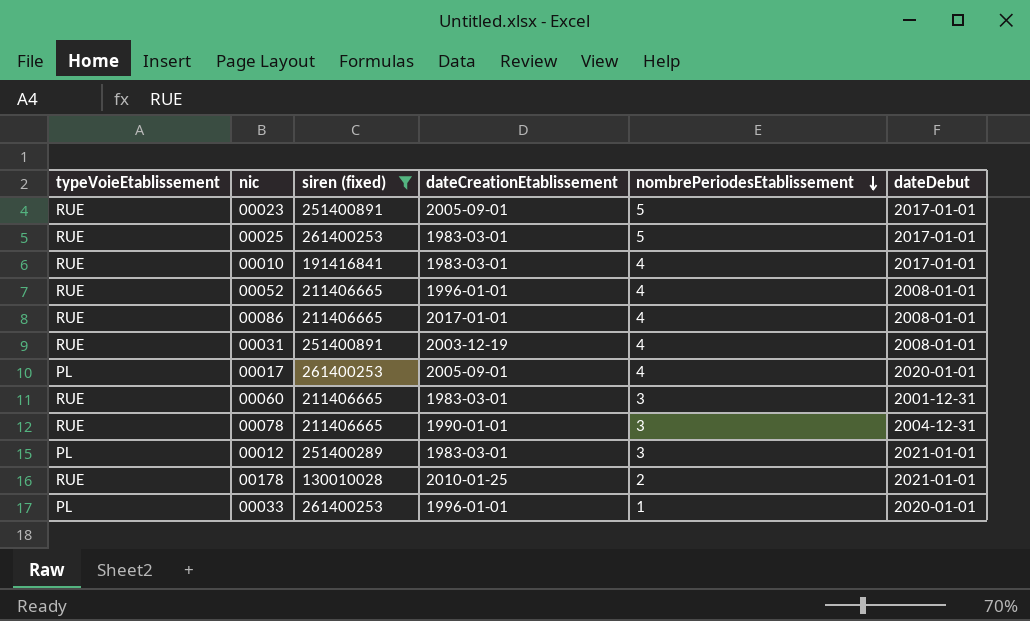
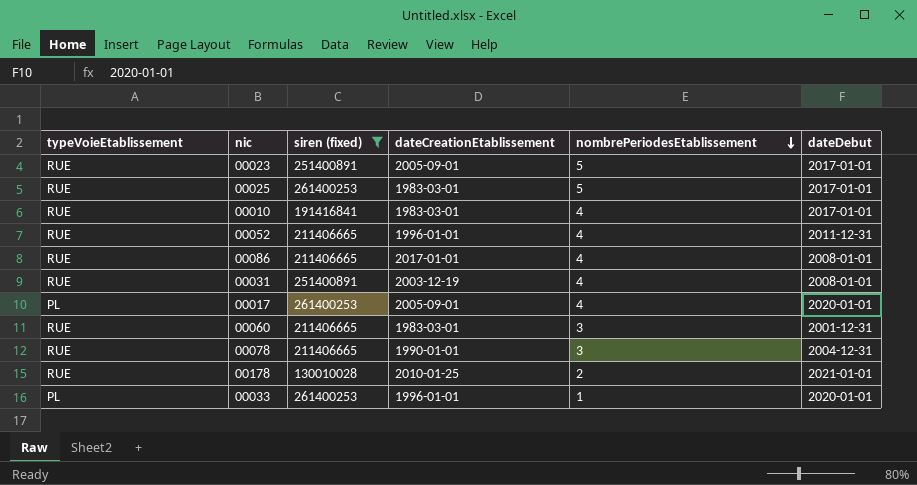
row 00012: PL | 251400289 | 1983-03-01 | 3 | 2021-01-01 -> none
00052 | dateDebut: 2008-01-01 -> 2011-12-31

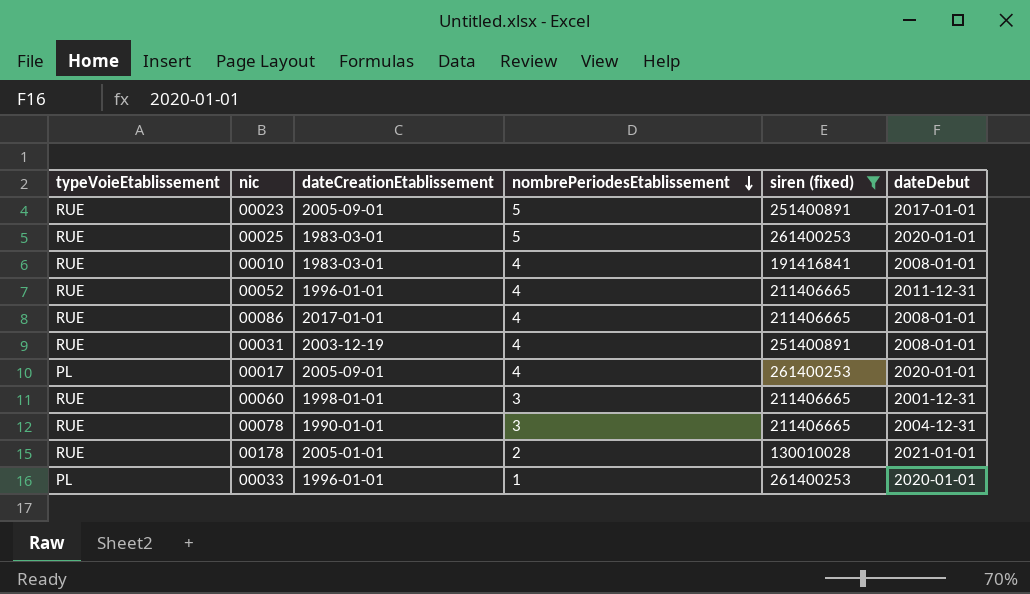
column siren (fixed) | position: 3 -> 5
00025 | dateDebut: 2017-01-01 -> 2020-01-01
00010 | dateDebut: 2017-01-01 -> 2008-01-01
00060 | dateCreationEtablissement: 1983-03-01 -> 1998-01-01
00178 | dateCreationEtablissement: 2010-01-25 -> 2005-01-01

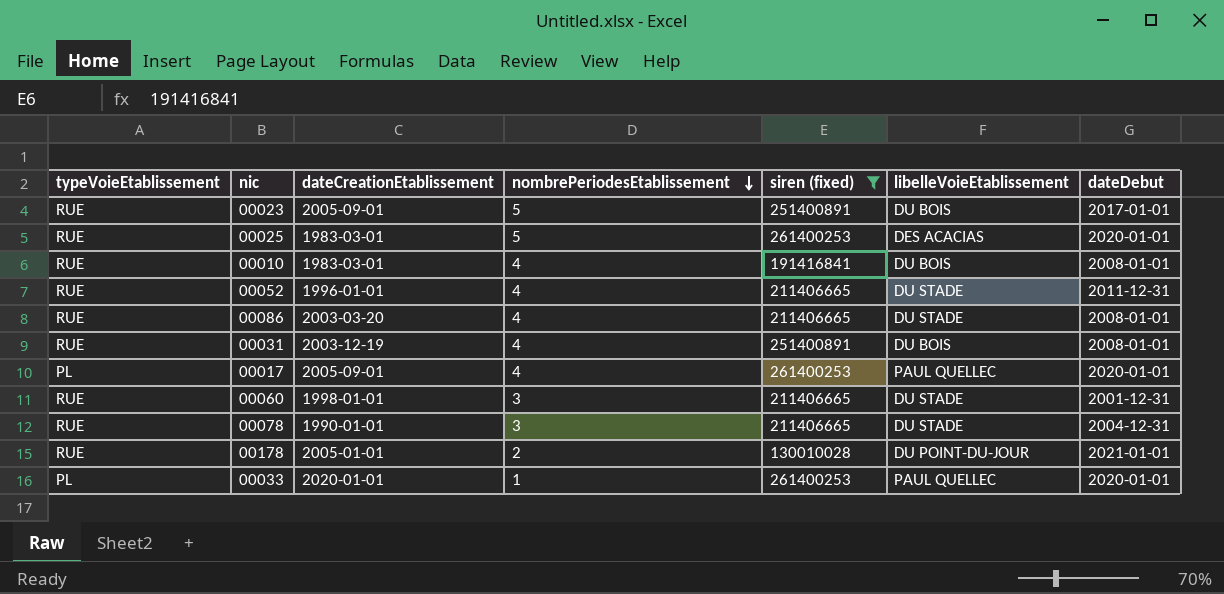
column libelleVoieEtablissement | position: none -> 6
00086 | dateCreationEtablissement: 2017-01-01 -> 2003-03-20
00033 | dateCreationEtablissement: 1996-01-01 -> 2020-01-01

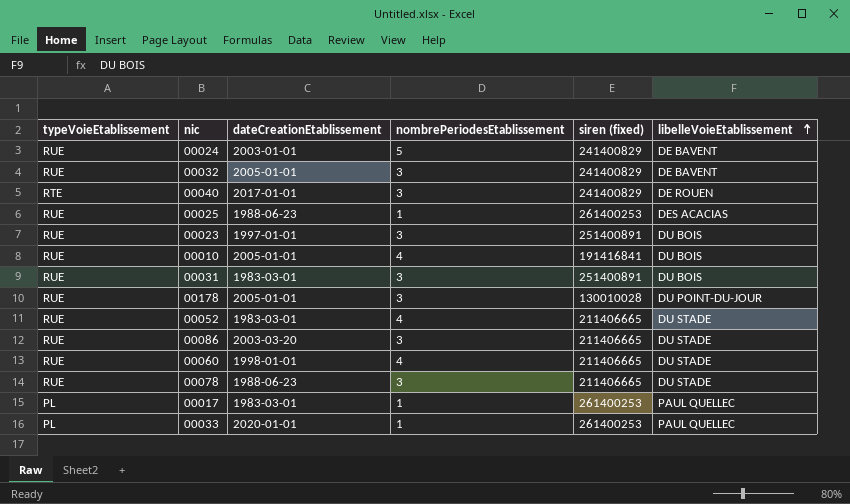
filter: siren (fixed) != 241400829 -> none
row order: nombrePeriodesEtablissement descending -> libelleVoieEtablissement ascending
column dateDebut | position: 7 -> none
00025 | dateCreationEtablissement: 1983-03-01 -> 1988-06-23
00025 | nombrePeriodesEtablissement: 5 -> 1
00023 | dateCreationEtablissement: 2005-09-01 -> 1997-01-01
00023 | nombrePeriodesEtablissement: 5 -> 3
00010 | dateCreationEtablissement: 1983-03-01 -> 2005-01-01
00031 | dateCreationEtablissement: 2003-12-19 -> 1983-03-01
00031 | nombrePeriodesEtablissement: 4 -> 3
00178 | nombrePeriodesEtablissement: 2 -> 3
00052 | dateCreationEtablissement: 1996-01-01 -> 1983-03-01
00086 | nombrePeriodesEtablissement: 4 -> 3
00060 | nombrePeriodesEtablissement: 3 -> 4
00078 | dateCreationEtablissement: 1990-01-01 -> 1988-06-23
00017 | dateCreationEtablissement: 2005-09-01 -> 1983-03-01
00017 | nombrePeriodesEtablissement: 4 -> 1

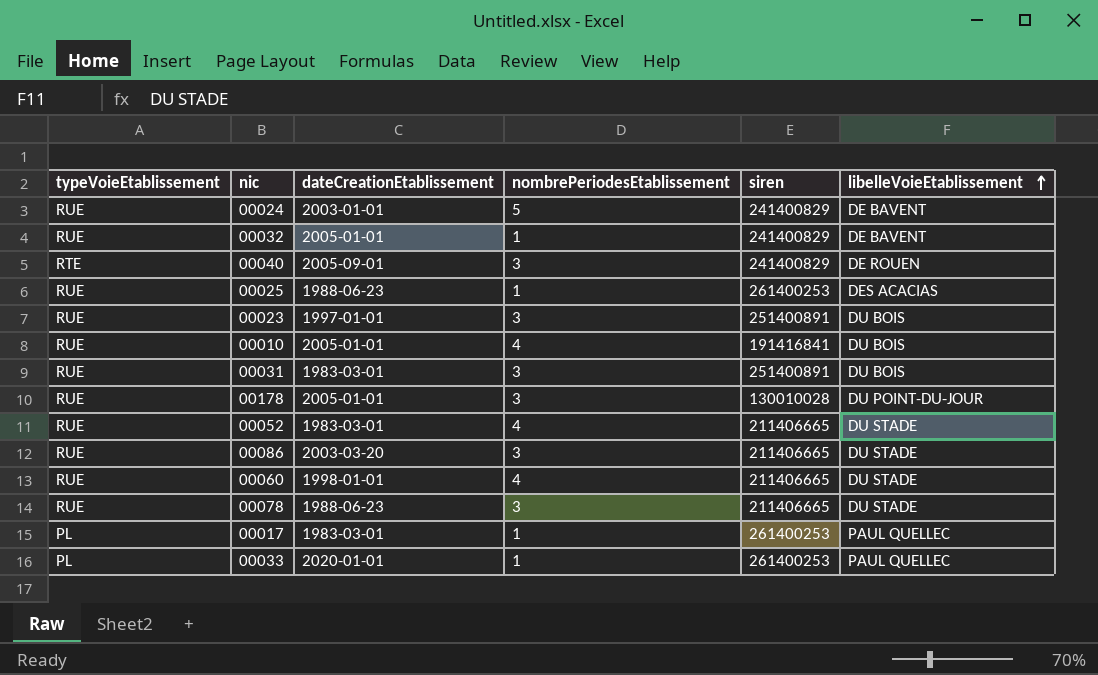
column name: siren (fixed) -> siren
00032 | nombrePeriodesEtablissement: 3 -> 1
00040 | dateCreationEtablissement: 2017-01-01 -> 2005-09-01

